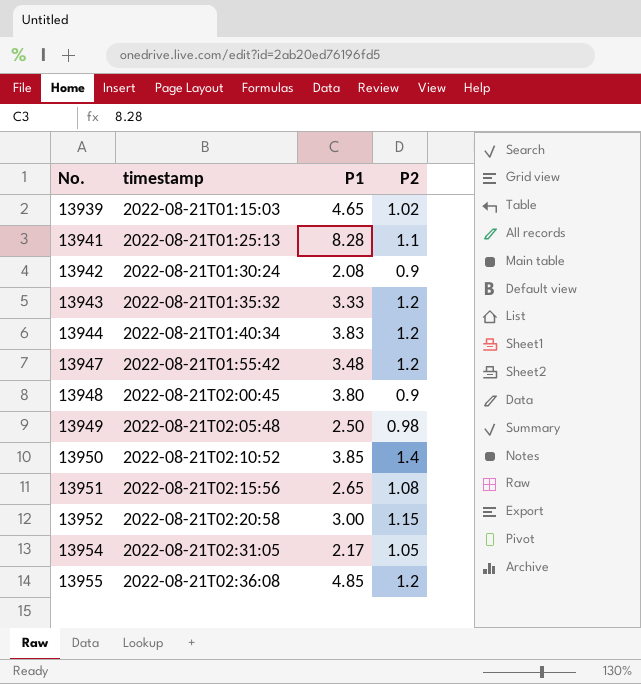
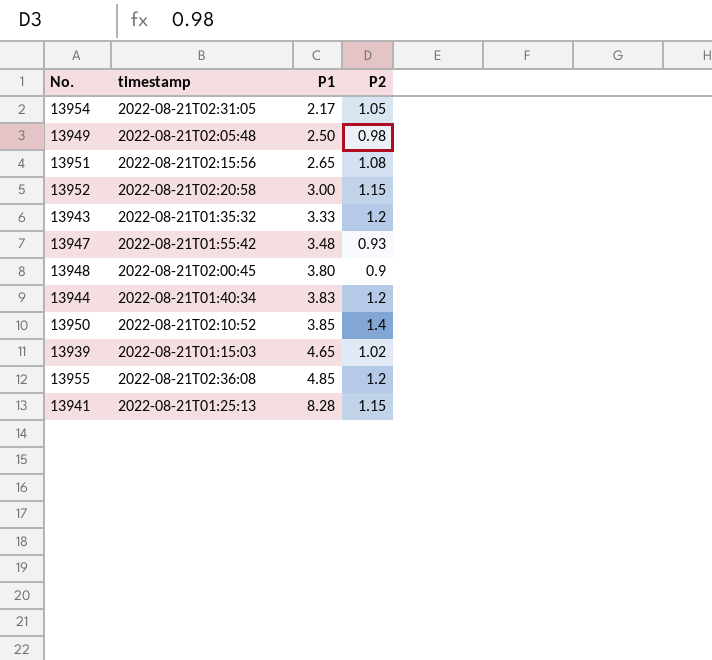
row order: No. ascending -> P1 ascending
row 13942: 2022-08-21T01:30:24 | 2.08 | 0.9 -> none
13947 | P2: 1.2 -> 0.93
13941 | P2: 1.1 -> 1.15

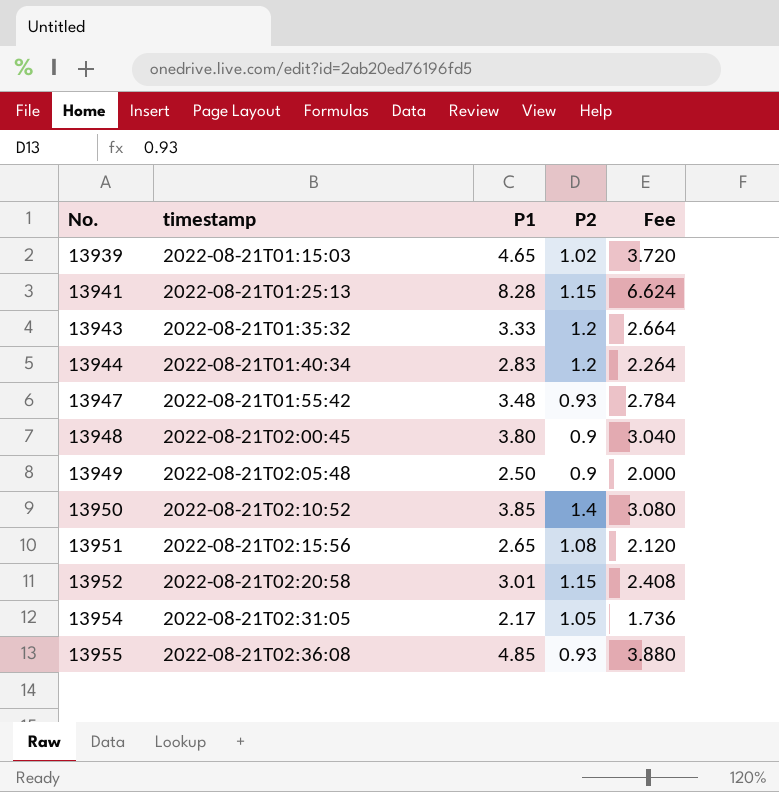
row order: P1 ascending -> No. ascending
column Fee | formula: none -> [P1] * 0.8
13944 | P1: 3.83 -> 2.83
13949 | P2: 0.98 -> 0.9
13952 | P1: 3.00 -> 3.01
13955 | P2: 1.2 -> 0.93

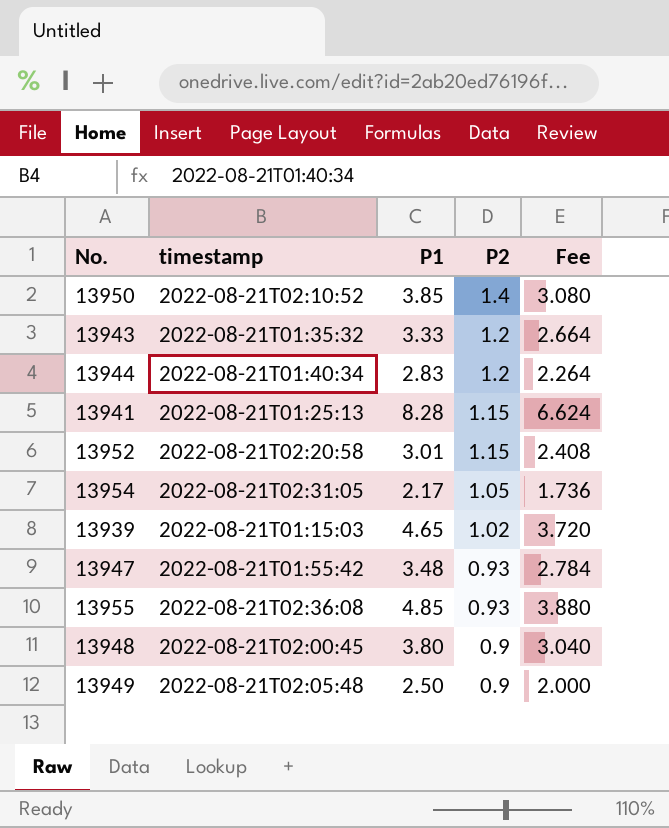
row order: No. ascending -> P2 descending
row 13951: 2022-08-21T02:15:56 | 2.65 | 1.08 | 2.120 -> none

